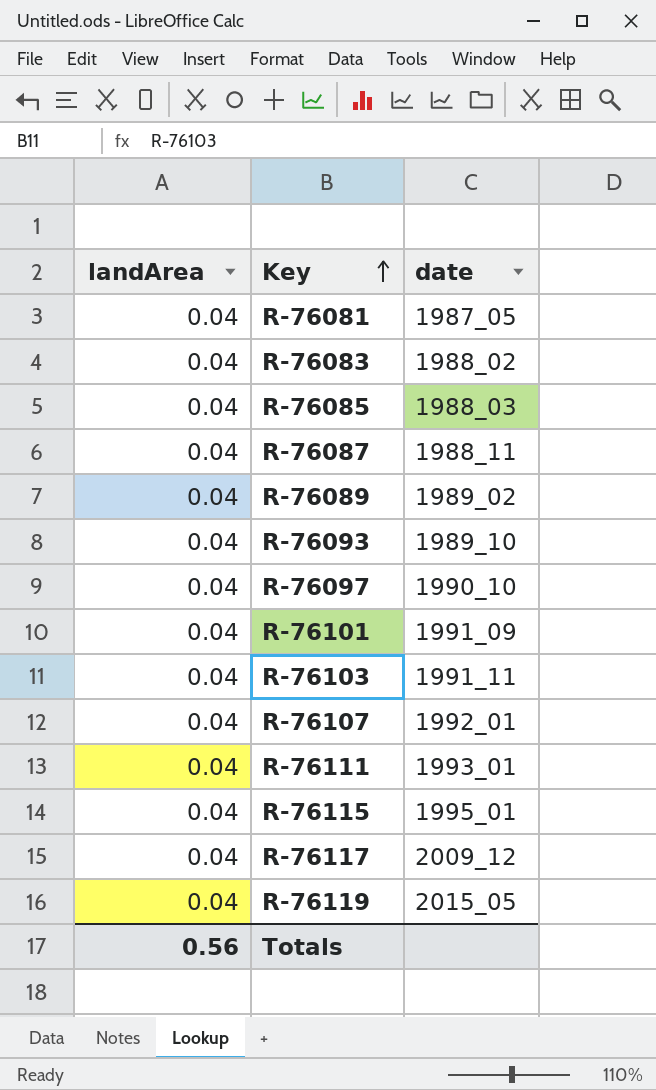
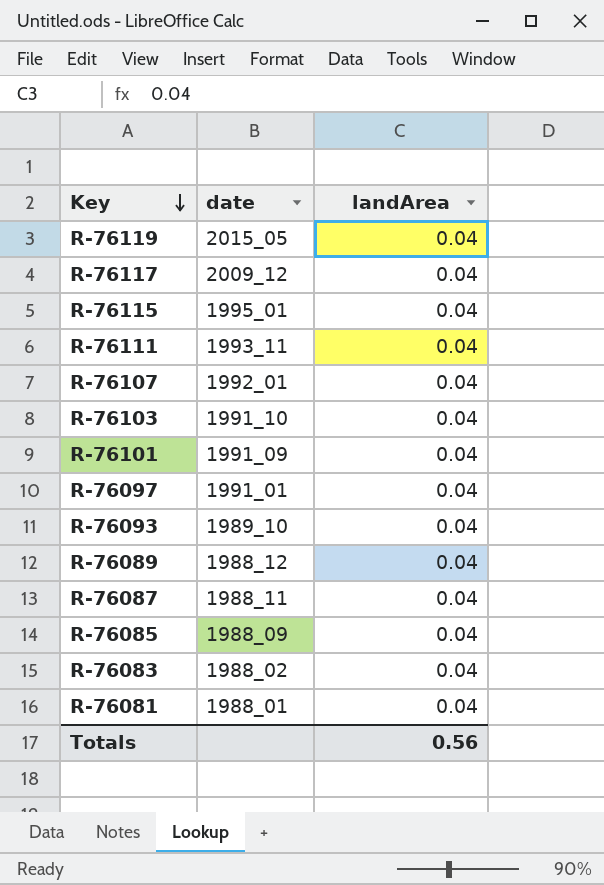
row order: Key ascending -> Key descending
column landArea | position: 1 -> 3
R-76111 | date: 1993_01 -> 1993_11
R-76103 | date: 1991_11 -> 1991_10
R-76097 | date: 1990_10 -> 1991_01
R-76089 | date: 1989_02 -> 1988_12
R-76085 | date: 1988_03 -> 1988_09
R-76081 | date: 1987_05 -> 1988_01

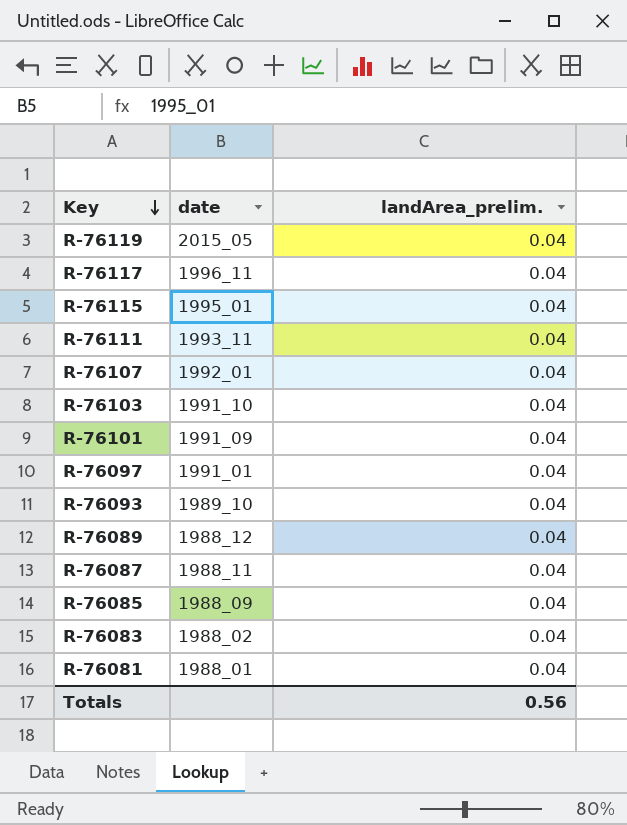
column name: landArea -> landArea_prelim.
R-76117 | date: 2009_12 -> 1996_11

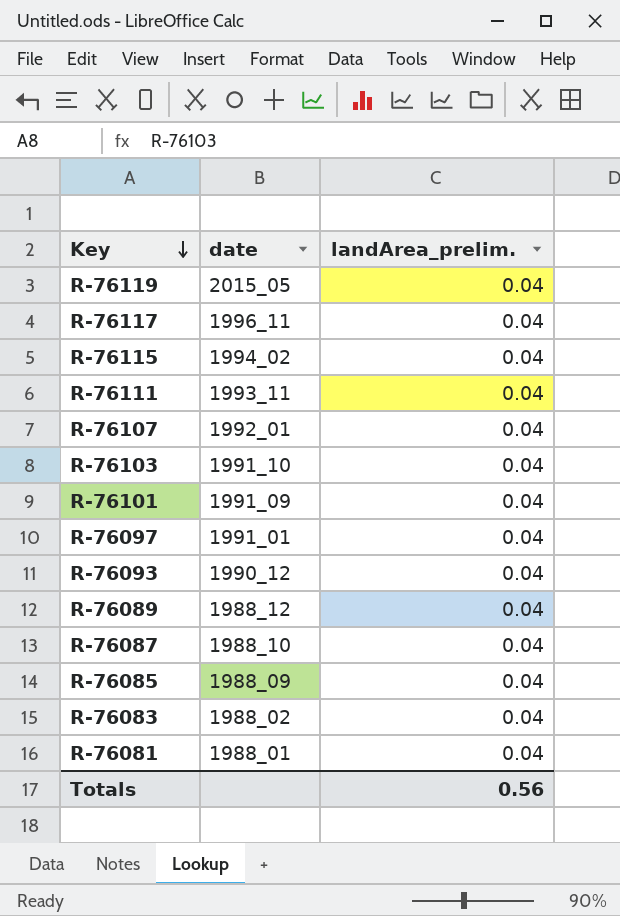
R-76115 | date: 1995_01 -> 1994_02
R-76093 | date: 1989_10 -> 1990_12
R-76087 | date: 1988_11 -> 1988_10

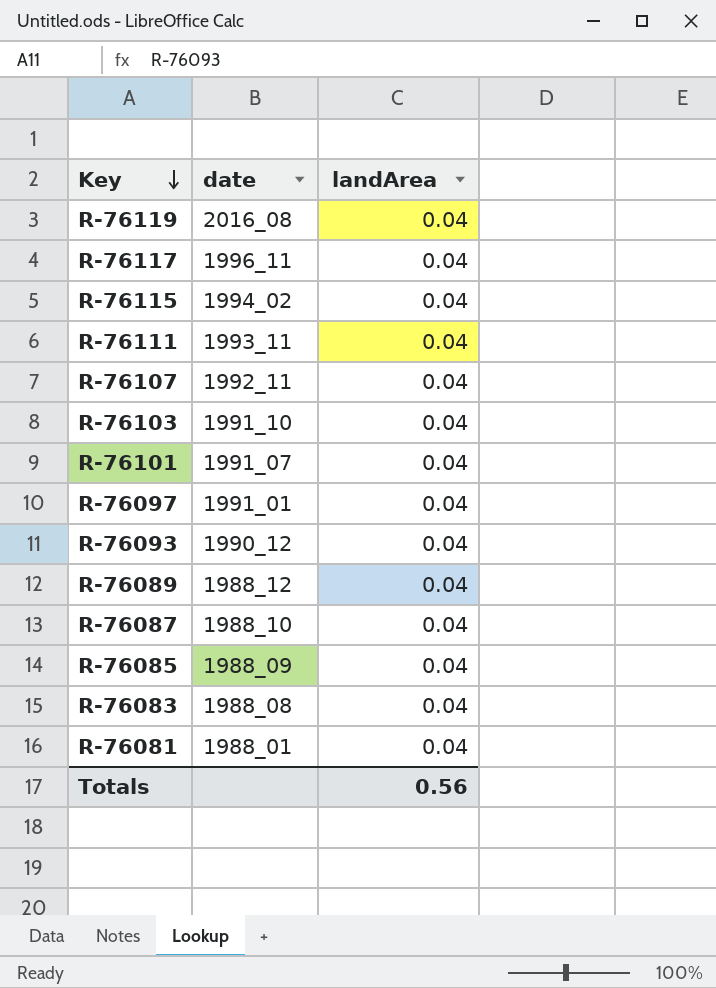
column name: landArea_prelim. -> landArea
R-76119 | date: 2015_05 -> 2016_08
R-76107 | date: 1992_01 -> 1992_11
R-76101 | date: 1991_09 -> 1991_07
R-76083 | date: 1988_02 -> 1988_08

